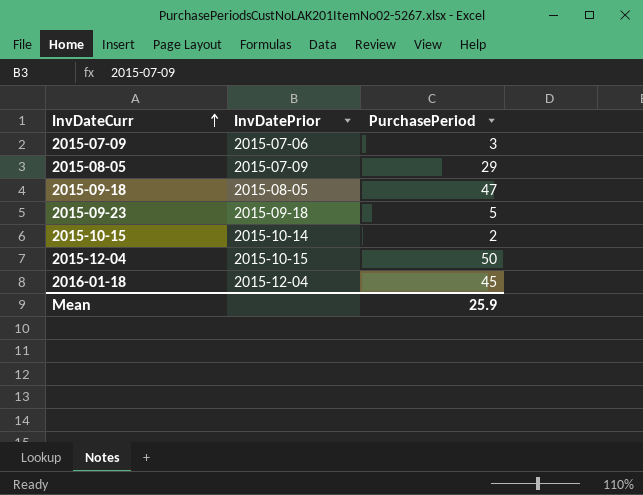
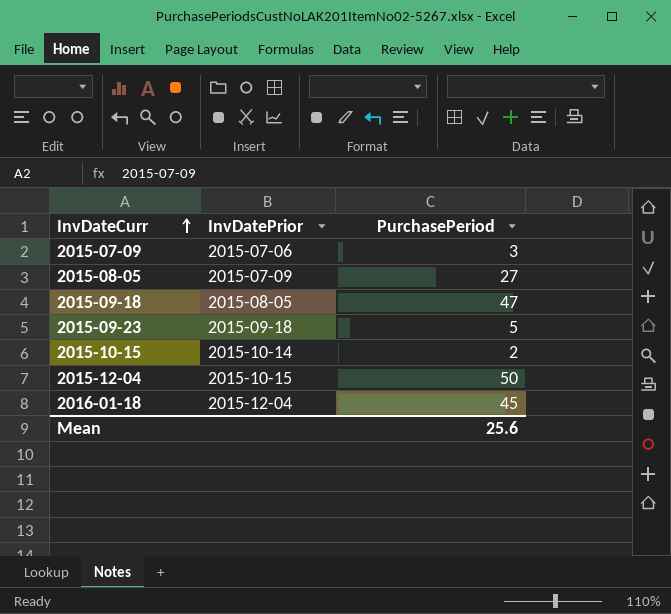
2015-08-05 | PurchasePeriod: 29 -> 27
Mean | PurchasePeriod: 25.9 -> 25.6

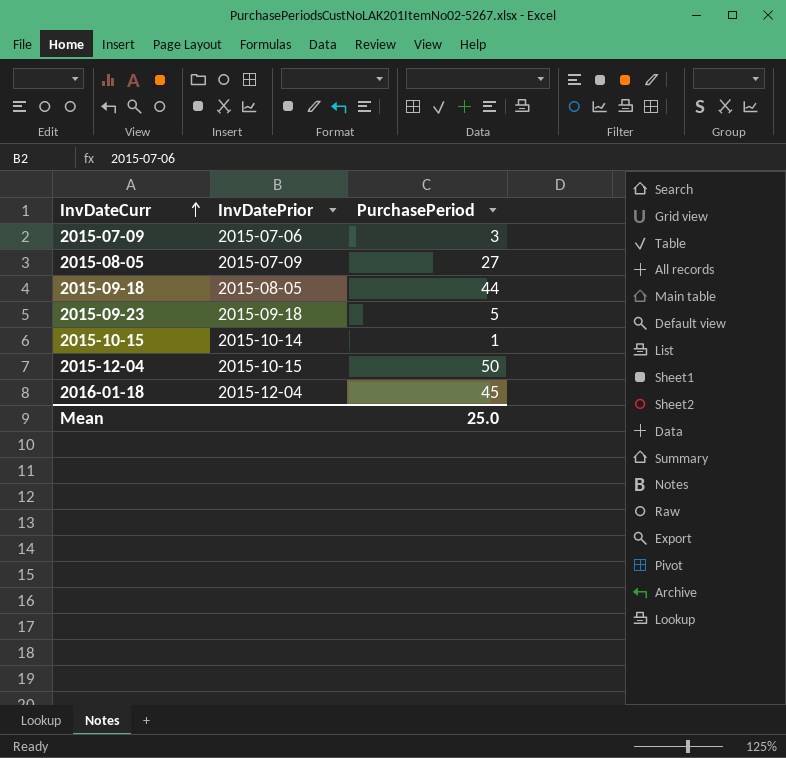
2015-09-18 | PurchasePeriod: 47 -> 44
2015-10-15 | PurchasePeriod: 2 -> 1
Mean | PurchasePeriod: 25.6 -> 25.0

